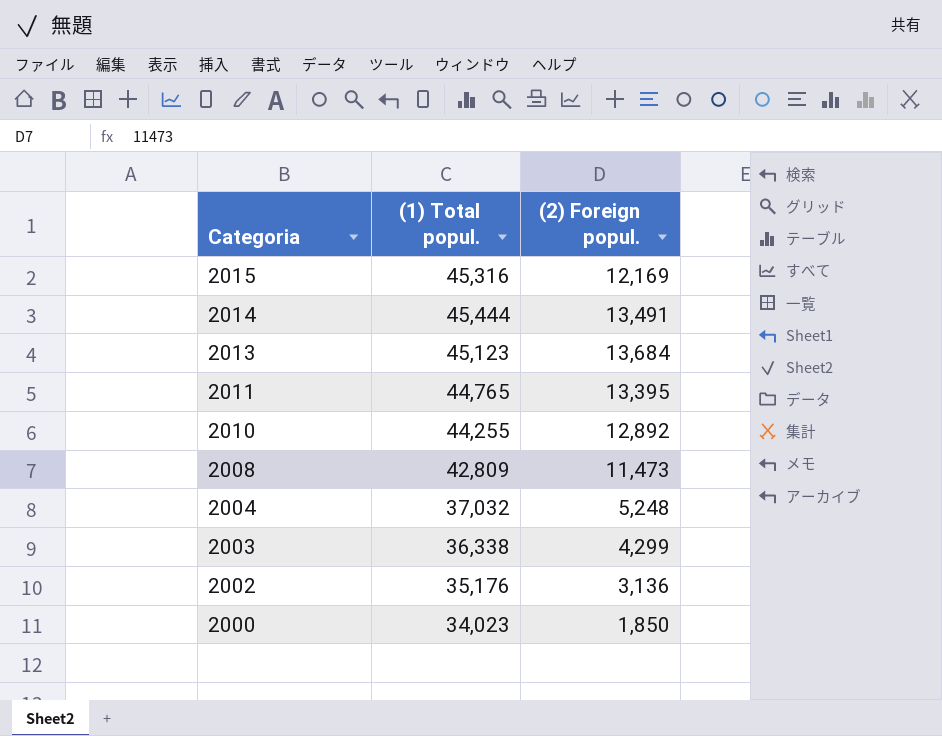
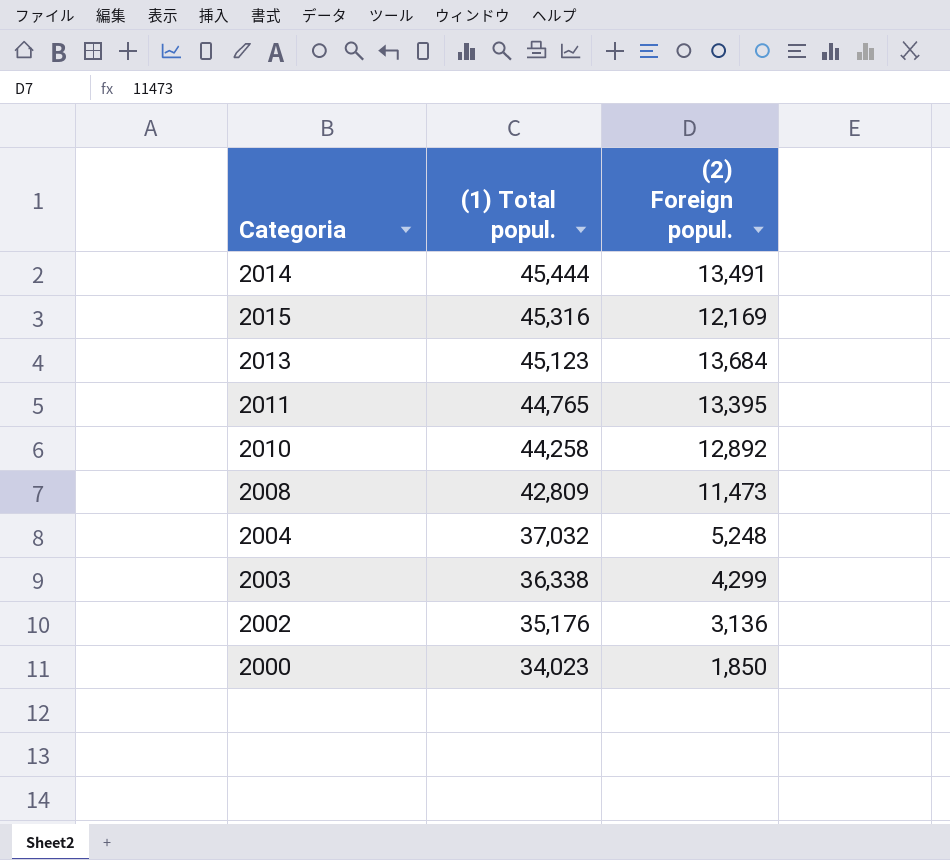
row order: Categoria descending -> (1) Total popul. descending
2010 | (1) Total popul.: 44,255 -> 44,258

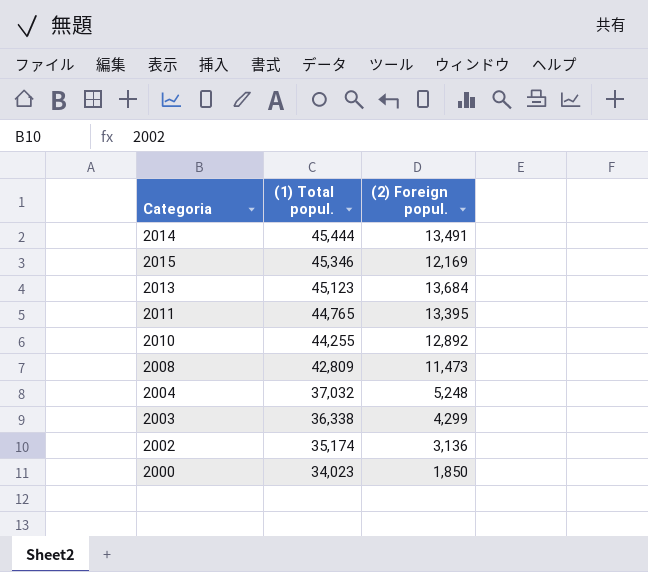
2015 | (1) Total popul.: 45,316 -> 45,346
2010 | (1) Total popul.: 44,258 -> 44,255
2002 | (1) Total popul.: 35,176 -> 35,174

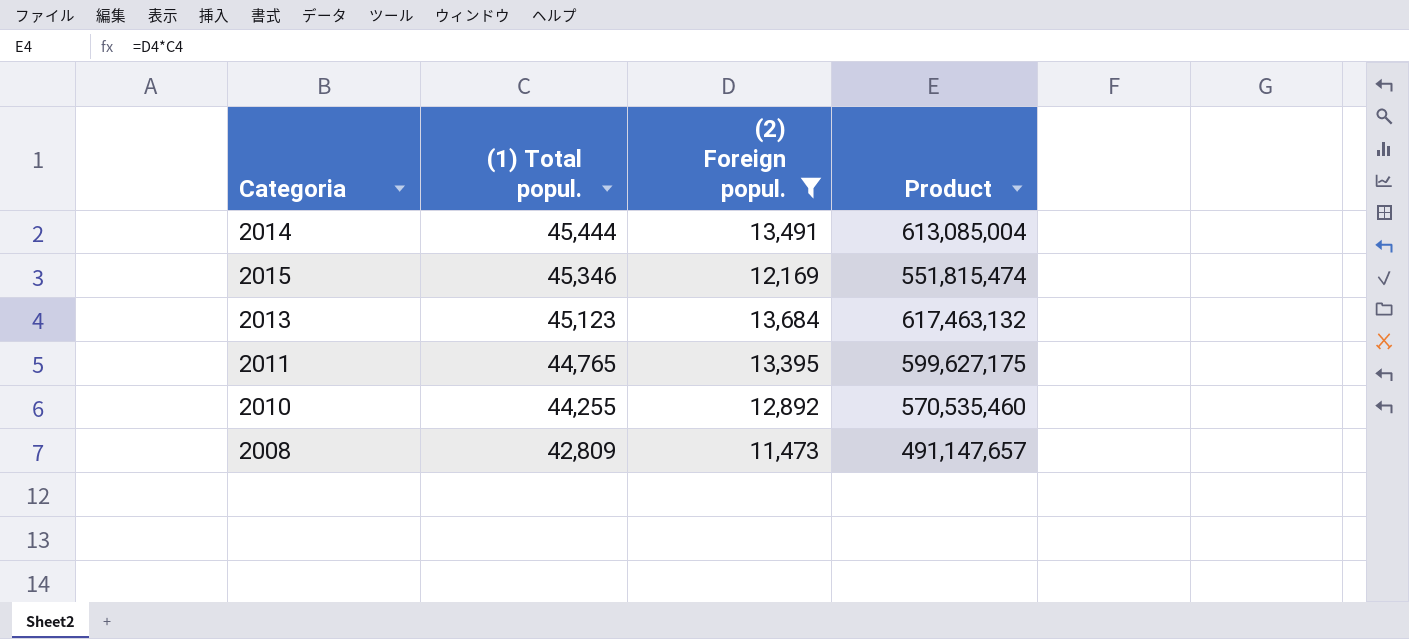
filter: none -> (2) Foreign popul. >= 11,473
column Product | formula: none -> [(1) Total popul.] * [(2) Foreign popul.]

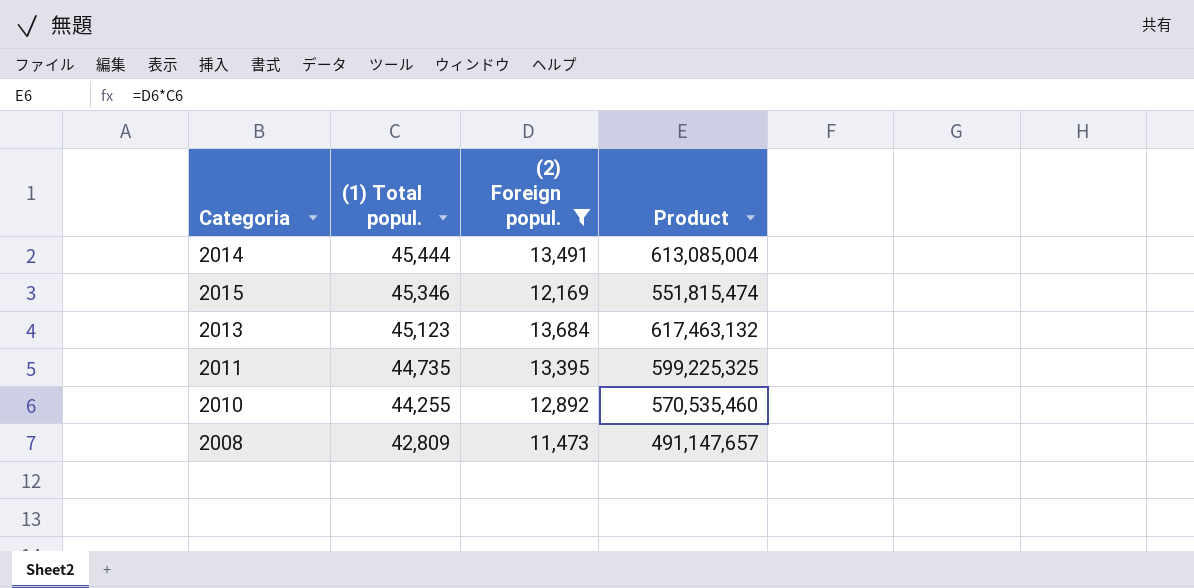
2011 | (1) Total popul.: 44,765 -> 44,735
2011 | Product: 599,627,175 -> 599,225,325

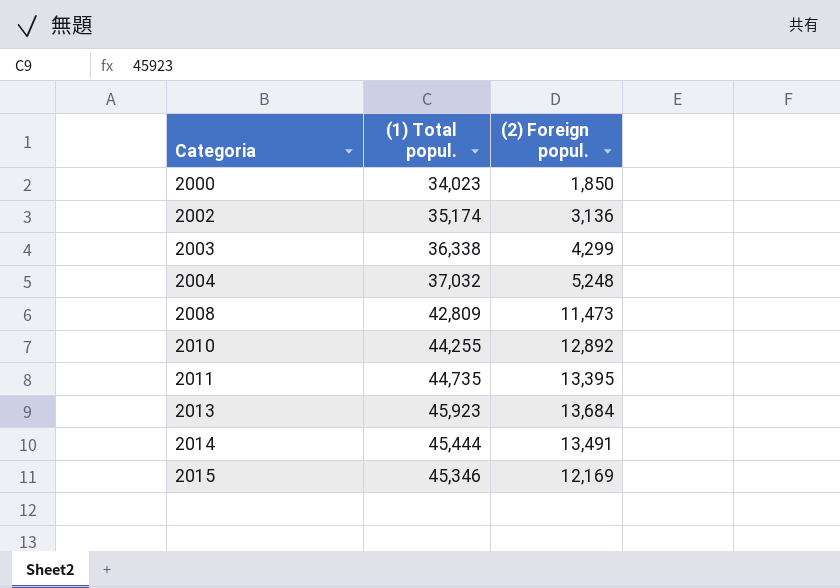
filter: (2) Foreign popul. >= 11,473 -> none
row order: (1) Total popul. descending -> Categoria ascending
column Product | formula: [(1) Total popul.] * [(2) Foreign popul.] -> none
2013 | (1) Total popul.: 45,123 -> 45,923

